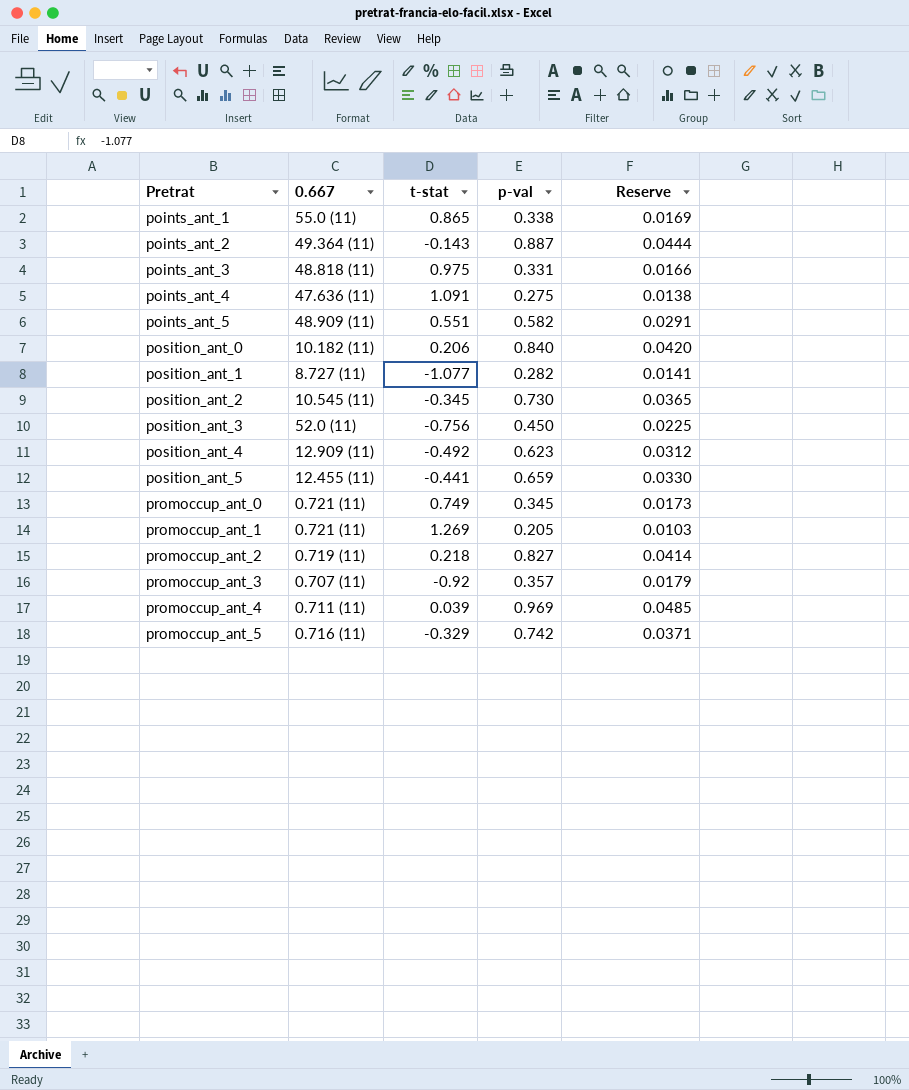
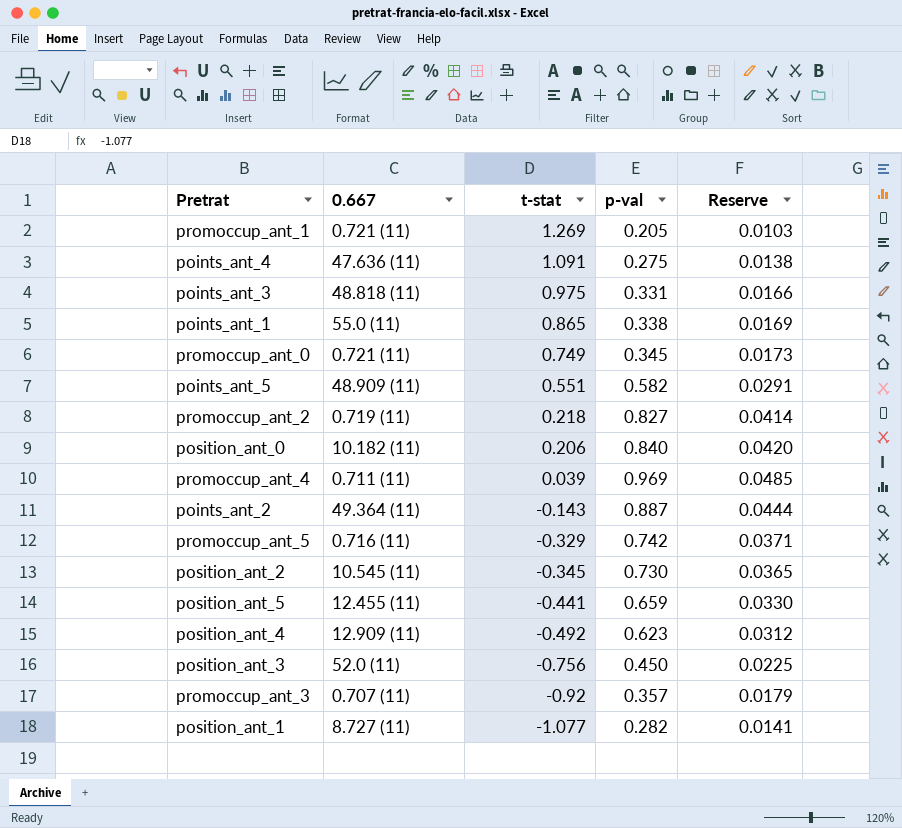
row order: Pretrat ascending -> t-stat descending

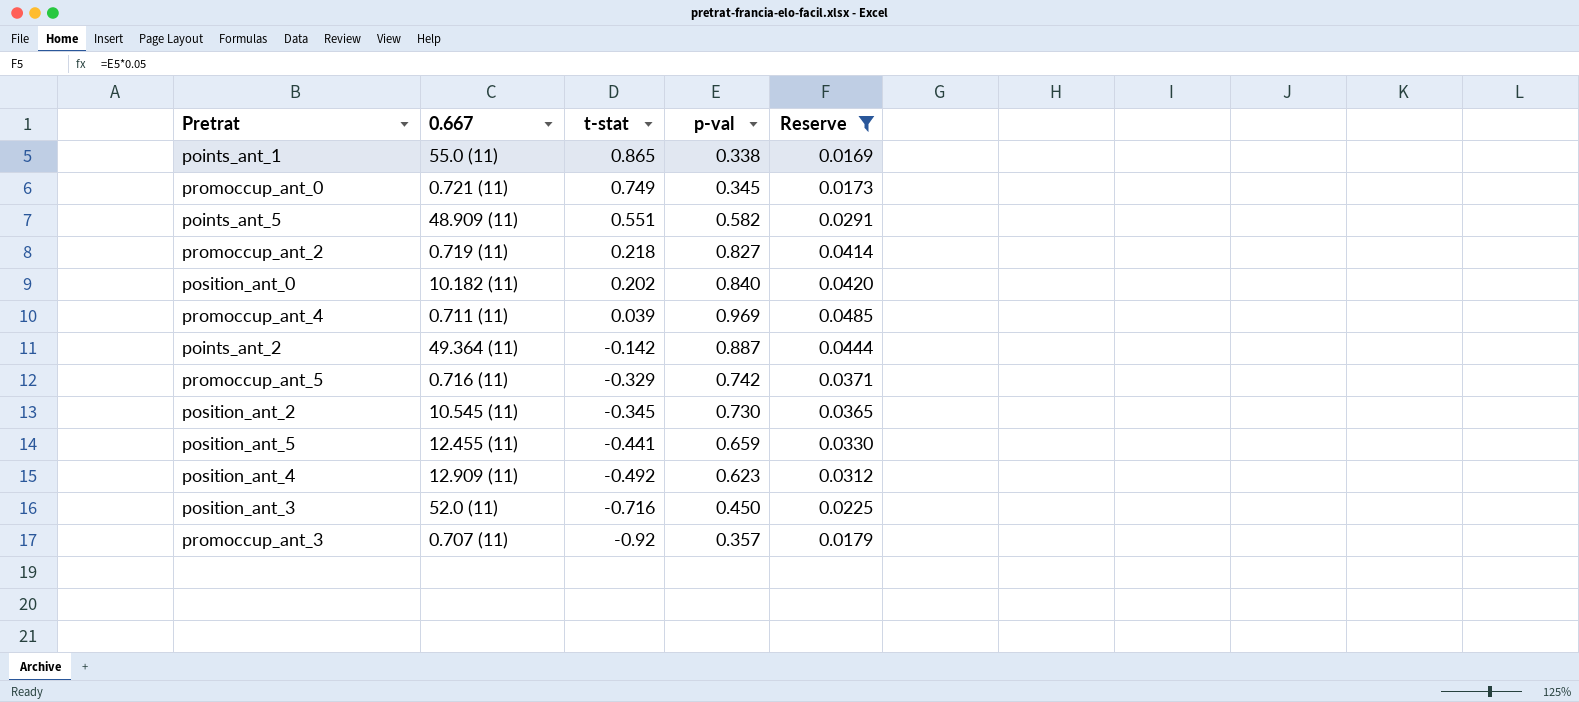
filter: none -> Reserve >= 0.0169
position_ant_0 | t-stat: 0.206 -> 0.202
points_ant_2 | t-stat: -0.143 -> -0.142
position_ant_3 | t-stat: -0.756 -> -0.716

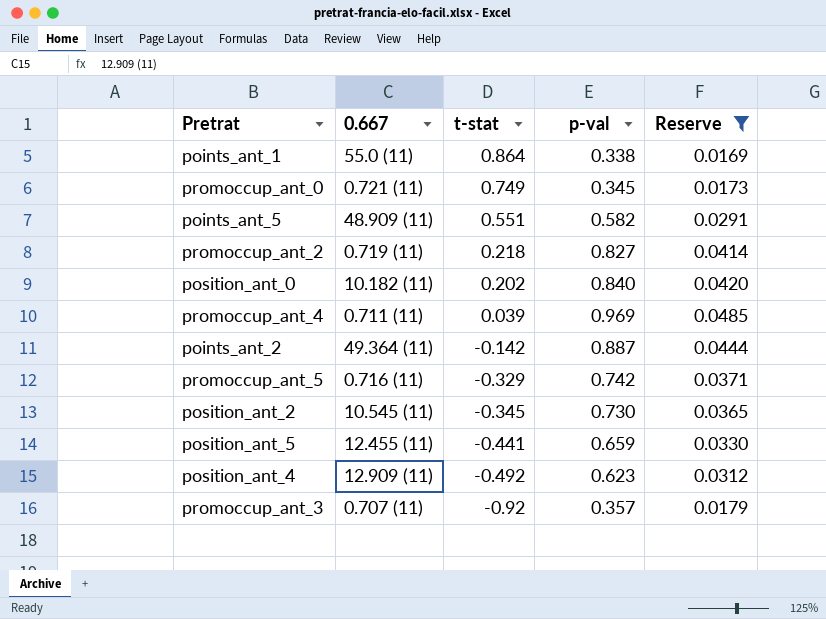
row position_ant_3: 52.0 (11) | -0.716 | 0.450 | 0.0225 -> none
points_ant_1 | t-stat: 0.865 -> 0.864

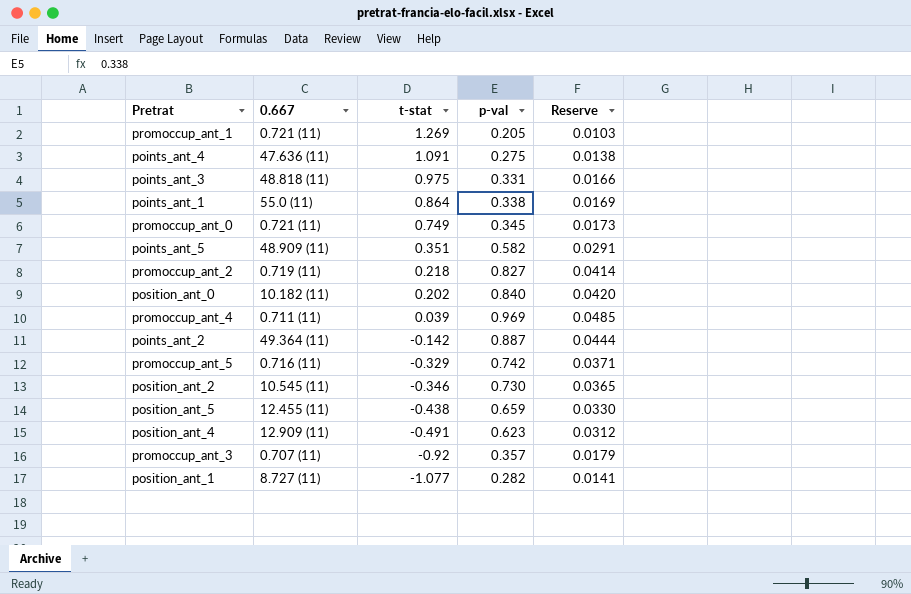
filter: Reserve >= 0.0169 -> none
points_ant_5 | t-stat: 0.551 -> 0.351
position_ant_2 | t-stat: -0.345 -> -0.346
position_ant_5 | t-stat: -0.441 -> -0.438
position_ant_4 | t-stat: -0.492 -> -0.491

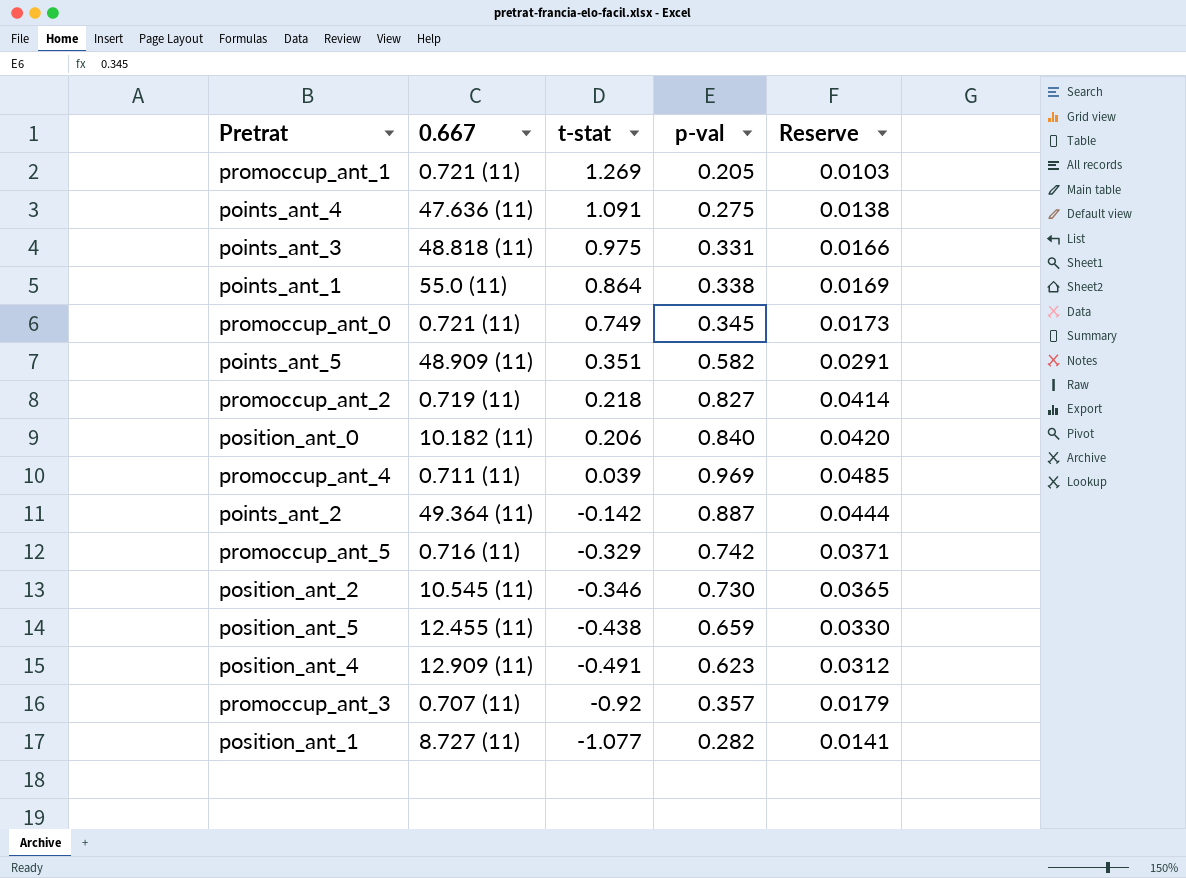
position_ant_0 | t-stat: 0.202 -> 0.206

